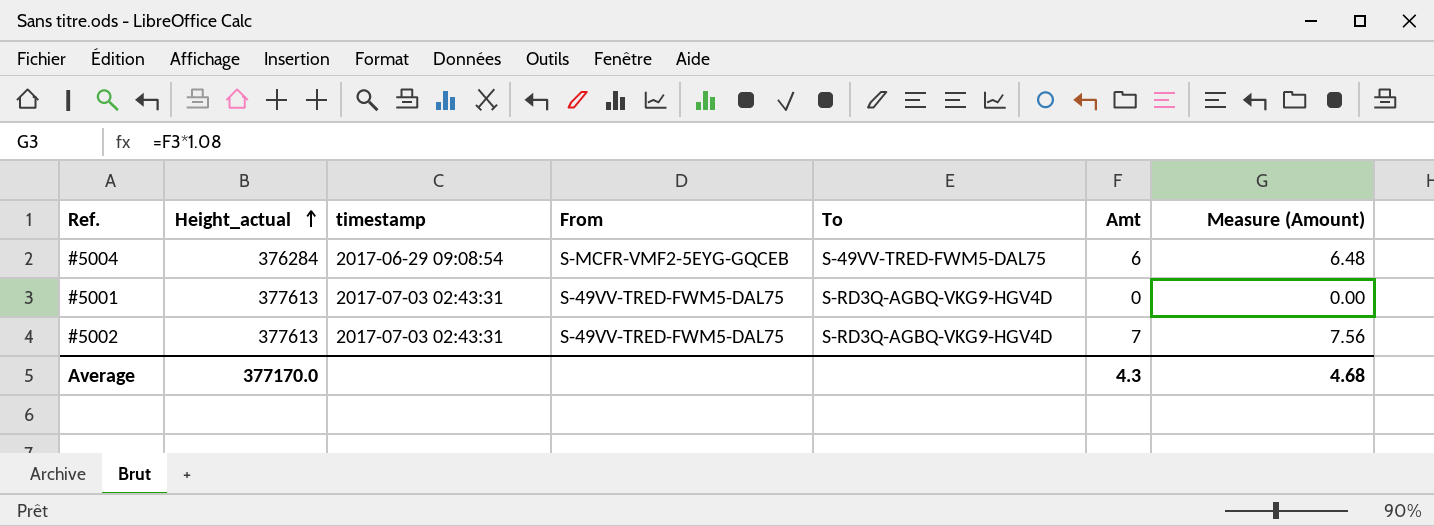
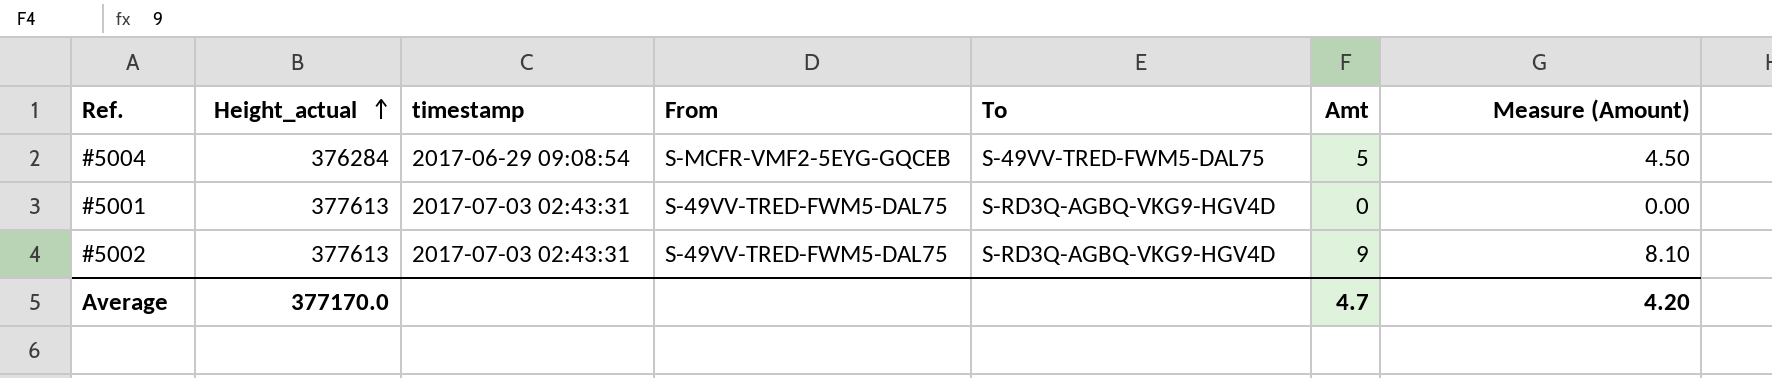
column Measure (Amount) | formula: [Amt] * 1.08 -> [Amt] * 0.9
#5004 | Amt: 6 -> 5
#5002 | Amt: 7 -> 9
Average | Amt: 4.3 -> 4.7
Average | Measure (Amount): 4.68 -> 4.20

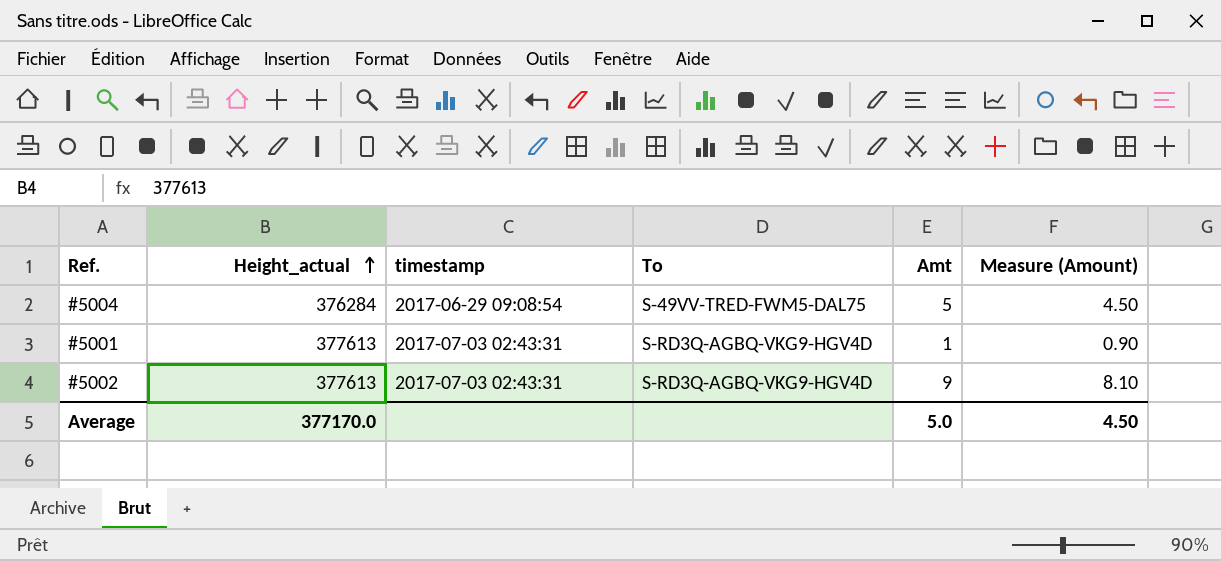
column From | position: 4 -> none
#5001 | Amt: 0 -> 1
#5001 | Measure (Amount): 0.00 -> 0.90
Average | Amt: 4.7 -> 5.0
Average | Measure (Amount): 4.20 -> 4.50

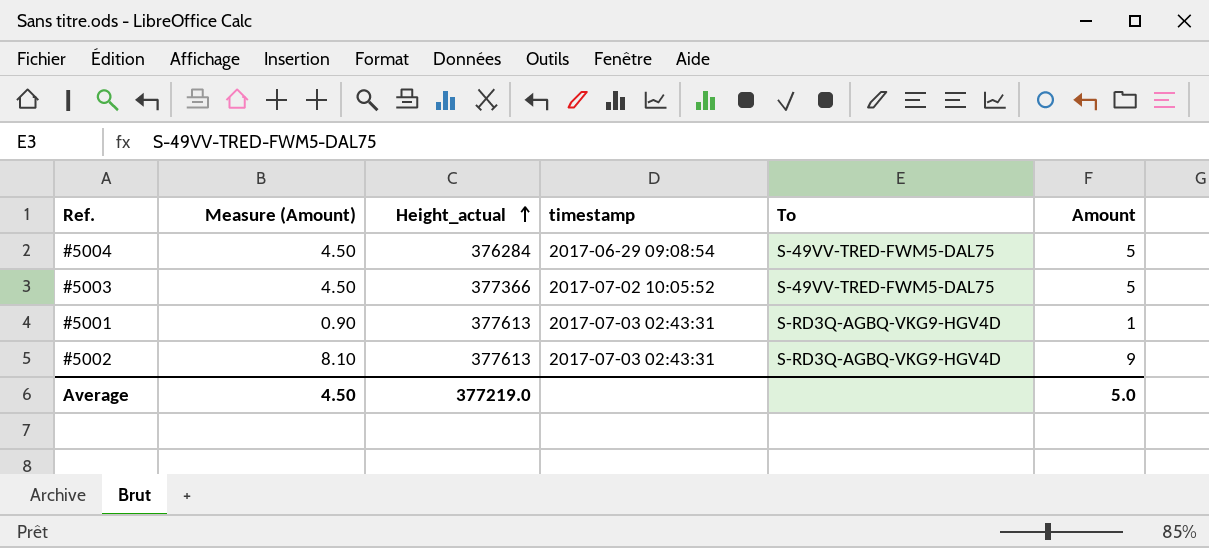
column Measure (Amount) | position: 6 -> 2
column name: Amt -> Amount
row #5003: none -> 4.50 | 377366 | 2017-07-02 10:05:52 | S-49VV-TRED-FWM5-DAL75 | 5
Average | Height_actual: 377170.0 -> 377219.0

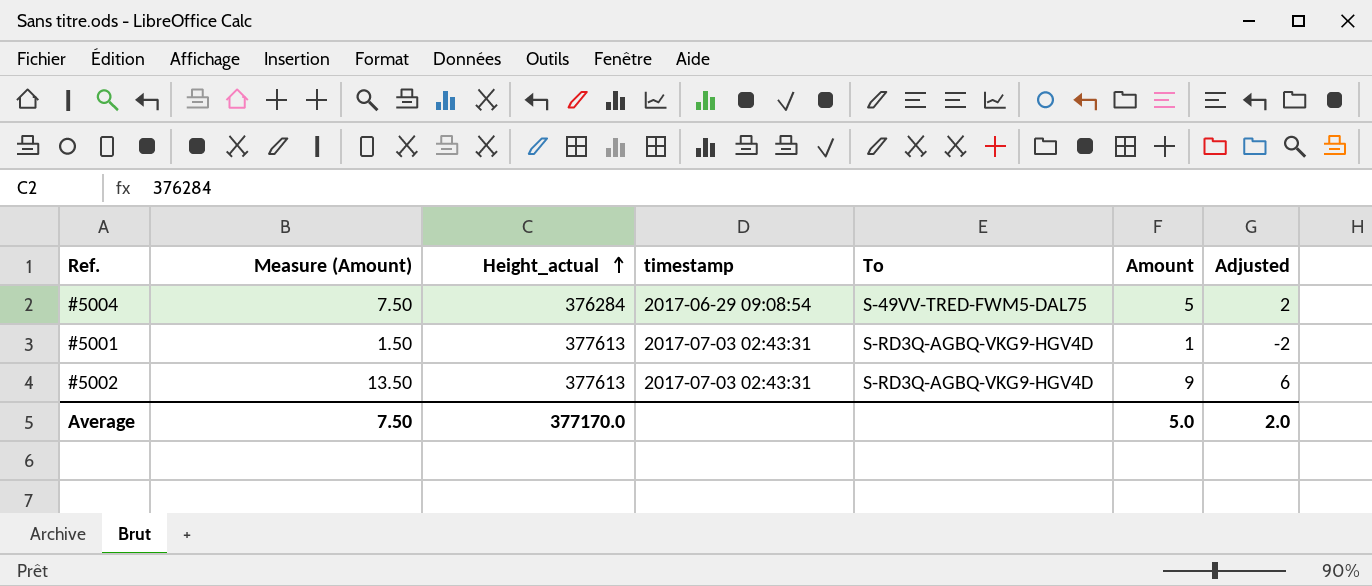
column Measure (Amount) | formula: [Amount] * 0.9 -> [Amount] * 1.5
column Adjusted | formula: none -> [Amount] - 3
row #5003: 4.50 | 377366 | 2017-07-02 10:05:52 | S-49VV-TRED-FWM5-DAL75 | 5 -> none
Average | Measure (Amount): 4.50 -> 7.50
Average | Height_actual: 377219.0 -> 377170.0

